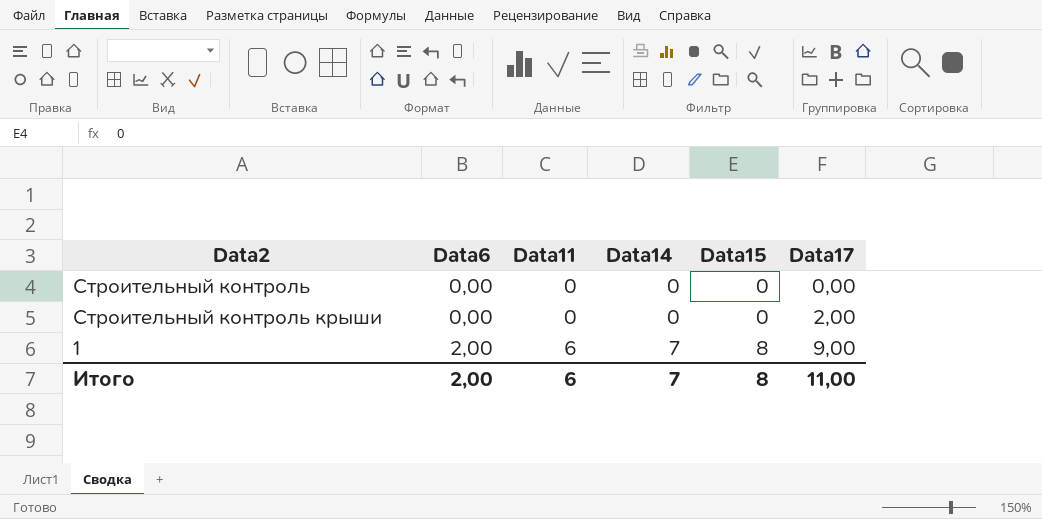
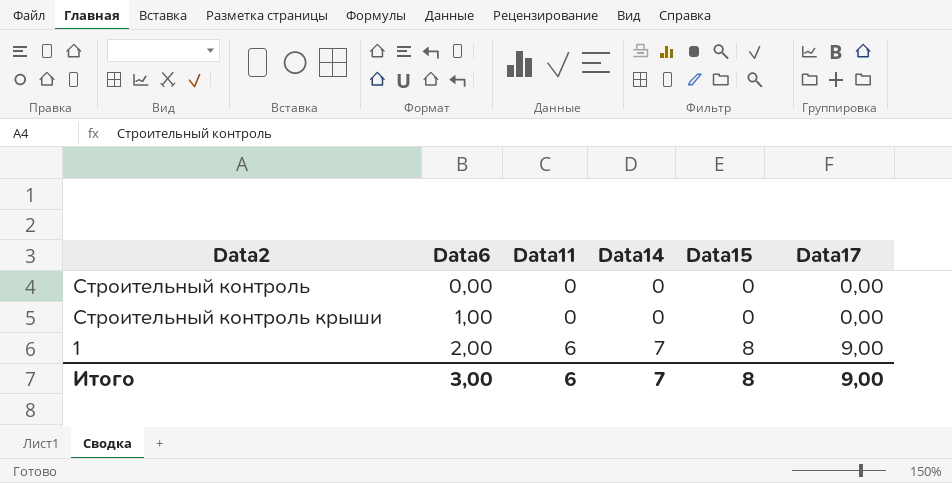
Строительный контроль крыши | Data6: 0,00 -> 1,00
Строительный контроль крыши | Data17: 2,00 -> 0,00
Итого | Data6: 2,00 -> 3,00
Итого | Data17: 11,00 -> 9,00

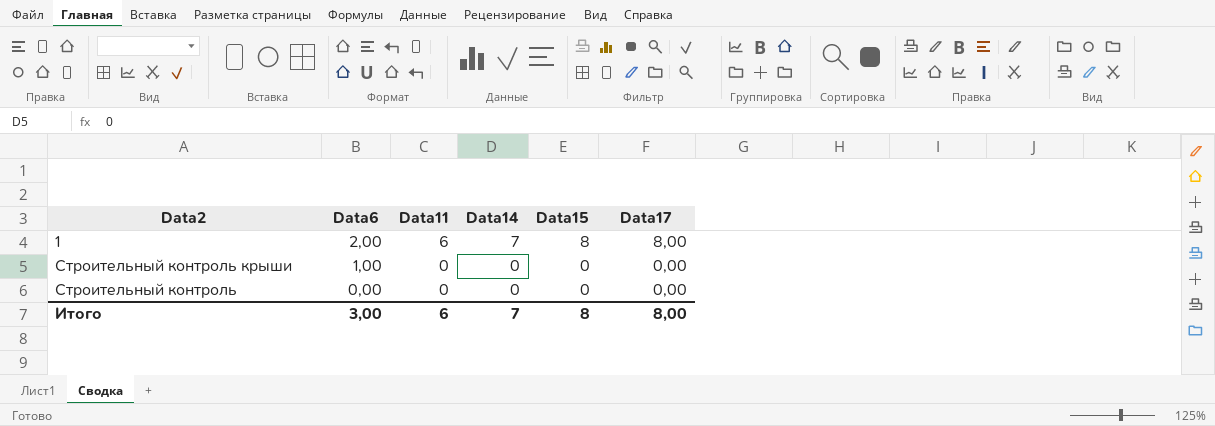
row order: Data6 ascending -> Data6 descending
1 | Data17: 9,00 -> 8,00
Итого | Data17: 9,00 -> 8,00

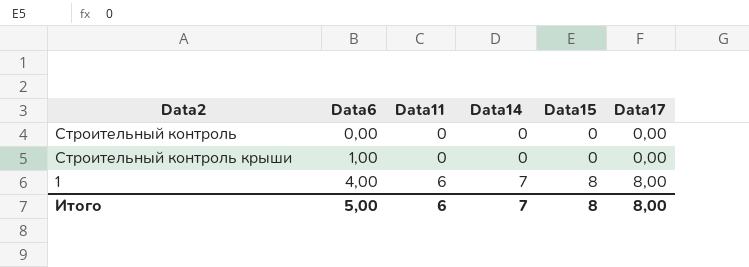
row order: Data6 descending -> Data6 ascending
1 | Data6: 2,00 -> 4,00
Итого | Data6: 3,00 -> 5,00

